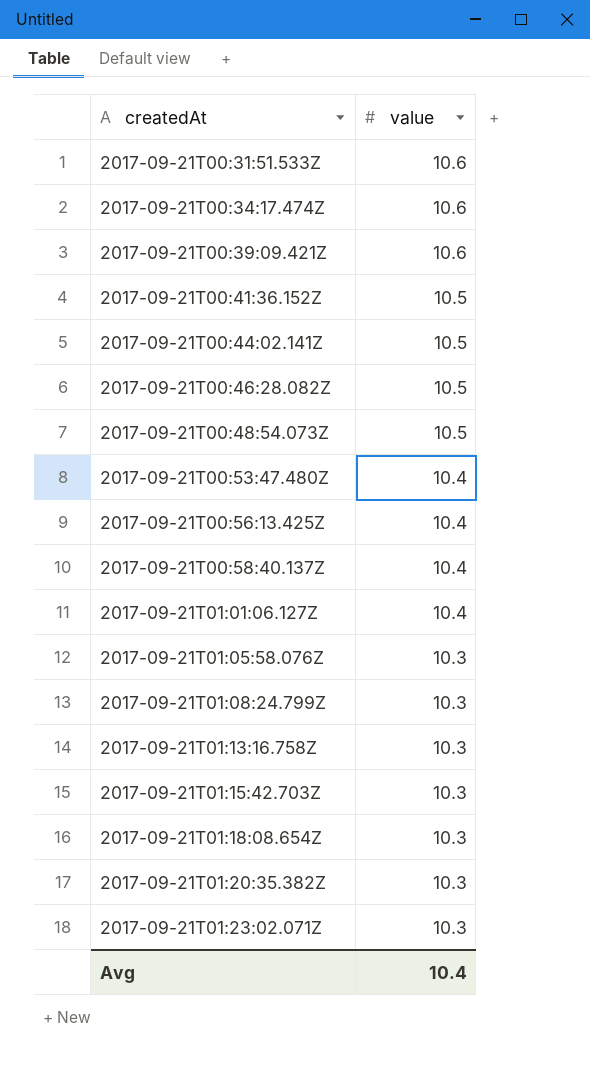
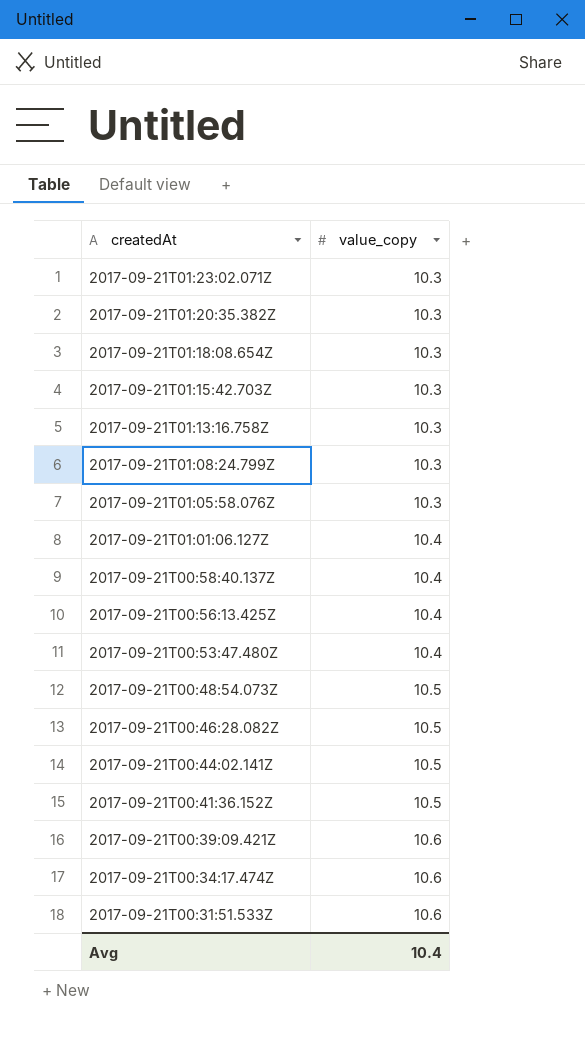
row order: createdAt ascending -> createdAt descending
column name: value -> value_copy

